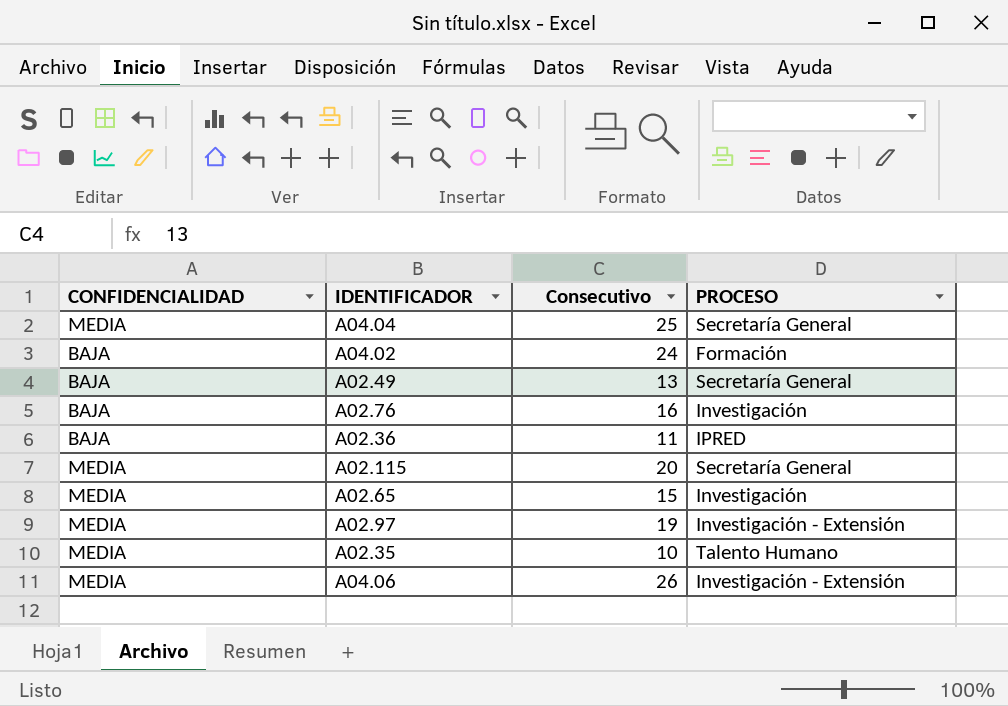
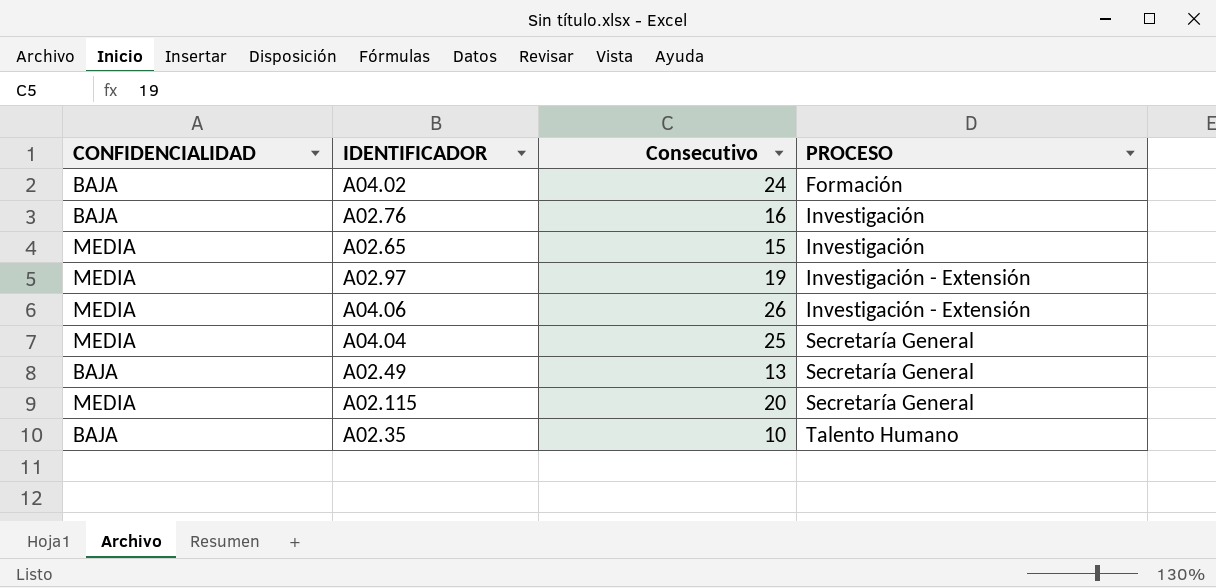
row order: none -> PROCESO ascending
row A02.36: BAJA | 11 | IPRED -> none
A02.35 | CONFIDENCIALIDAD: MEDIA -> BAJA

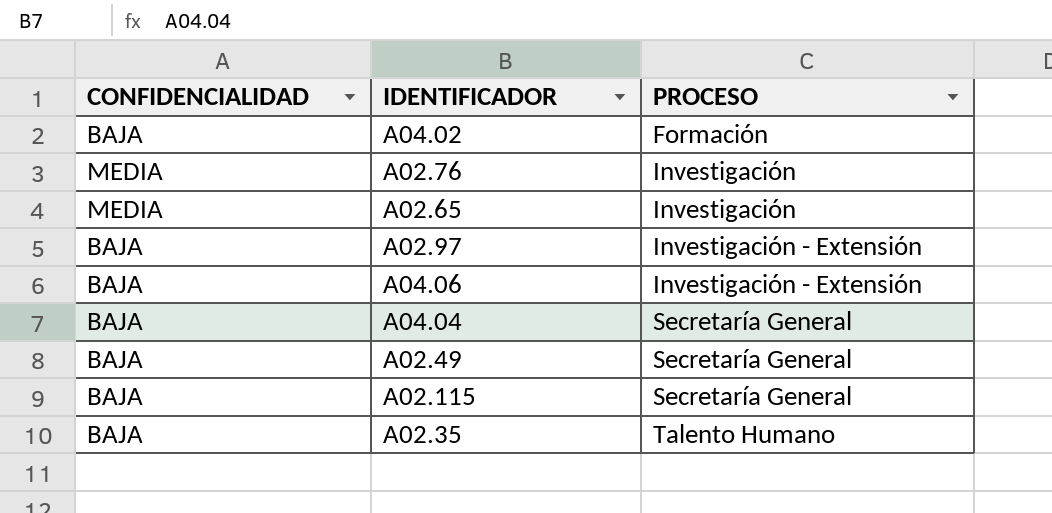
column Consecutivo | position: 3 -> none
A02.76 | CONFIDENCIALIDAD: BAJA -> MEDIA
A02.97 | CONFIDENCIALIDAD: MEDIA -> BAJA
A04.06 | CONFIDENCIALIDAD: MEDIA -> BAJA
A04.04 | CONFIDENCIALIDAD: MEDIA -> BAJA
A02.115 | CONFIDENCIALIDAD: MEDIA -> BAJA

